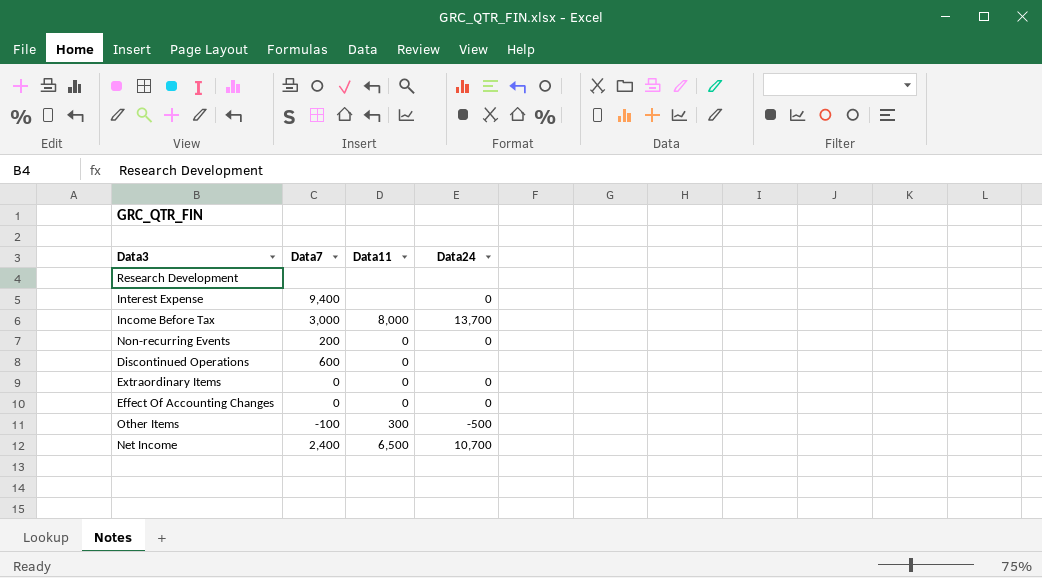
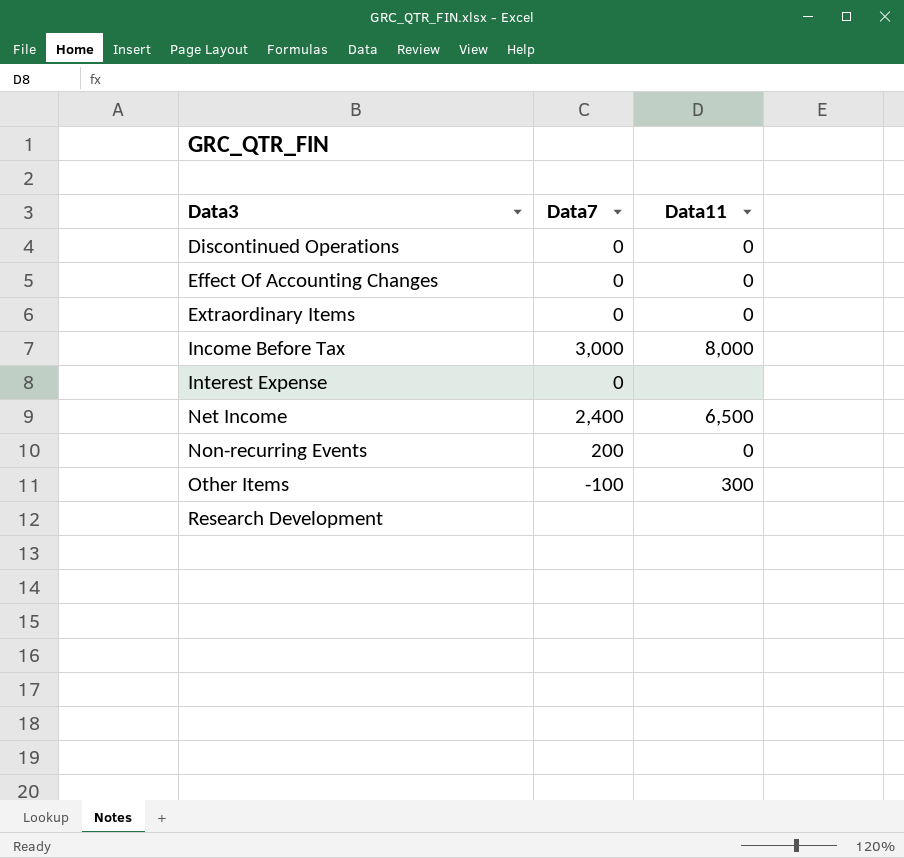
row order: none -> Data3 ascending
column Data24 | position: 4 -> none
Discontinued Operations | Data7: 600 -> 0
Interest Expense | Data7: 9,400 -> 0

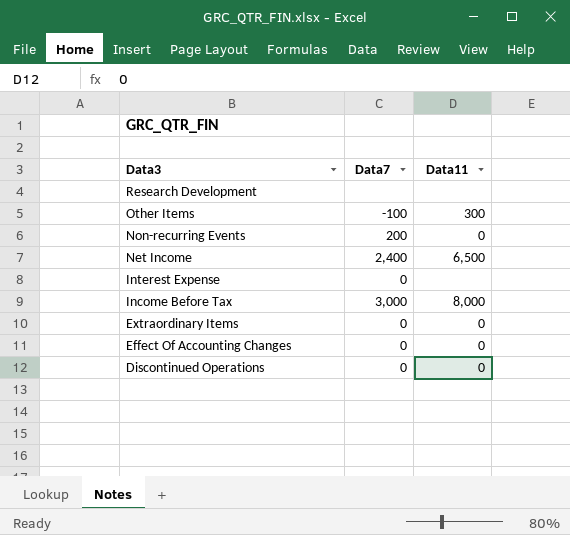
row order: Data3 ascending -> Data3 descending

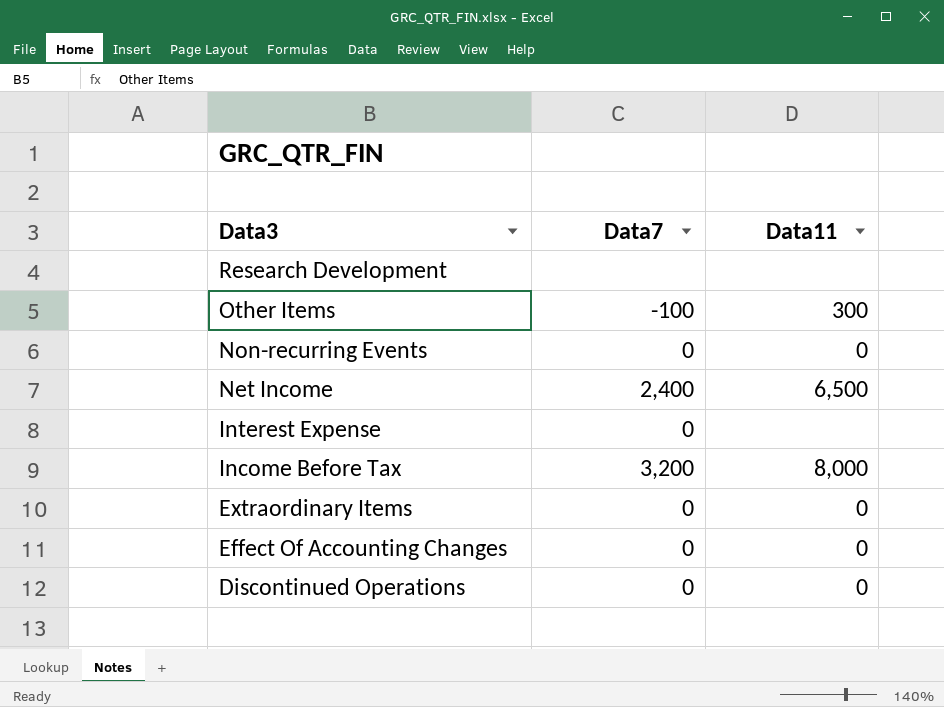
Non-recurring Events | Data7: 200 -> 0
Income Before Tax | Data7: 3,000 -> 3,200

